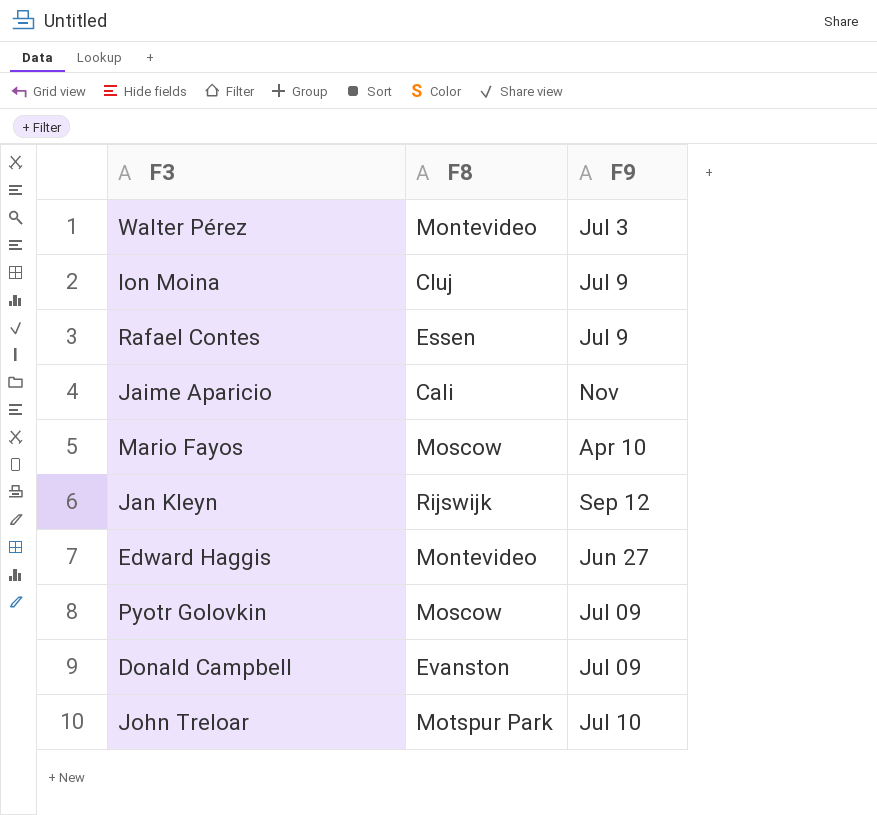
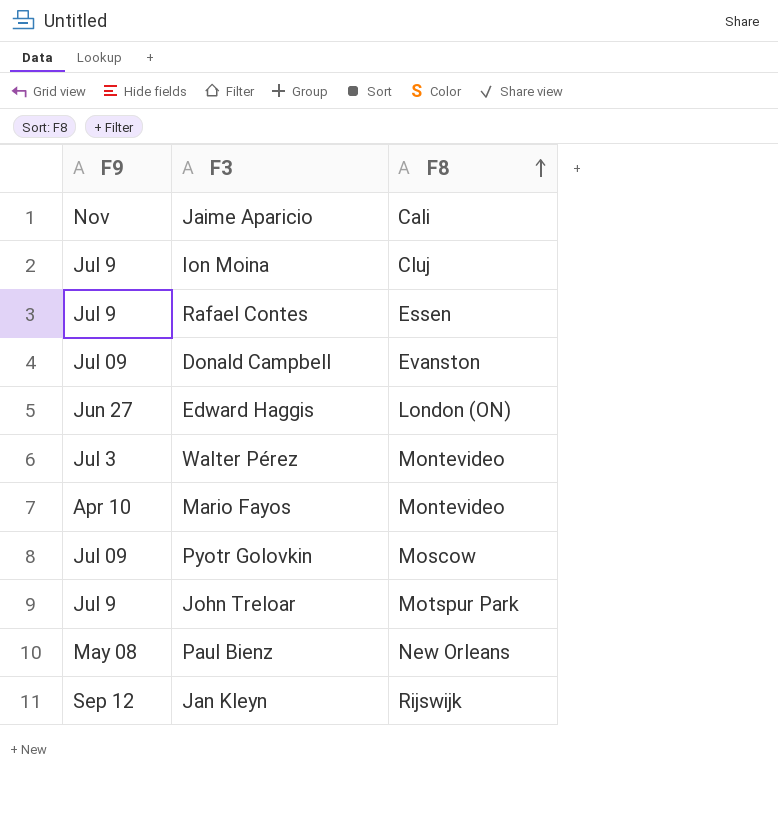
row order: none -> F8 ascending
column F9 | position: 3 -> 1
Edward Haggis | F8: Montevideo -> London (ON)
Mario Fayos | F8: Moscow -> Montevideo
John Treloar | F9: Jul 10 -> Jul 9
row Paul Bienz: none -> May 08 | New Orleans

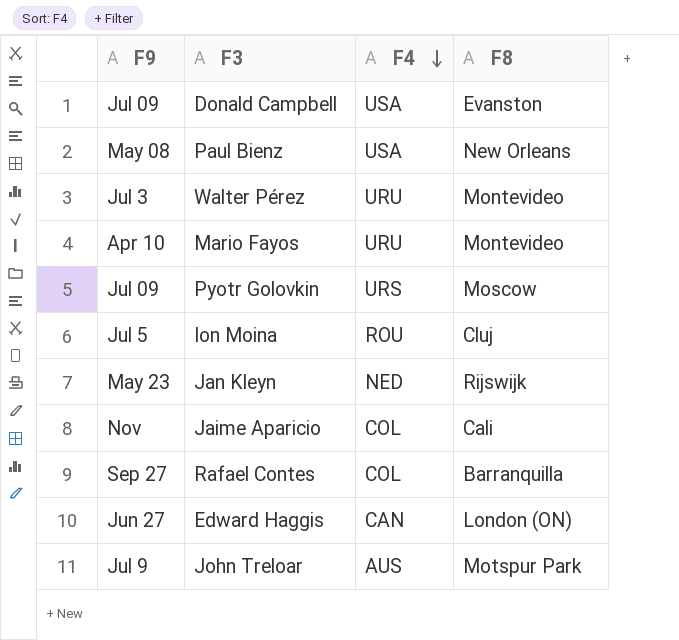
row order: F8 ascending -> F4 descending
column F4 | position: none -> 3
Ion Moina | F9: Jul 9 -> Jul 5
Jan Kleyn | F9: Sep 12 -> May 23
Rafael Contes | F9: Jul 9 -> Sep 27
Rafael Contes | F8: Essen -> Barranquilla

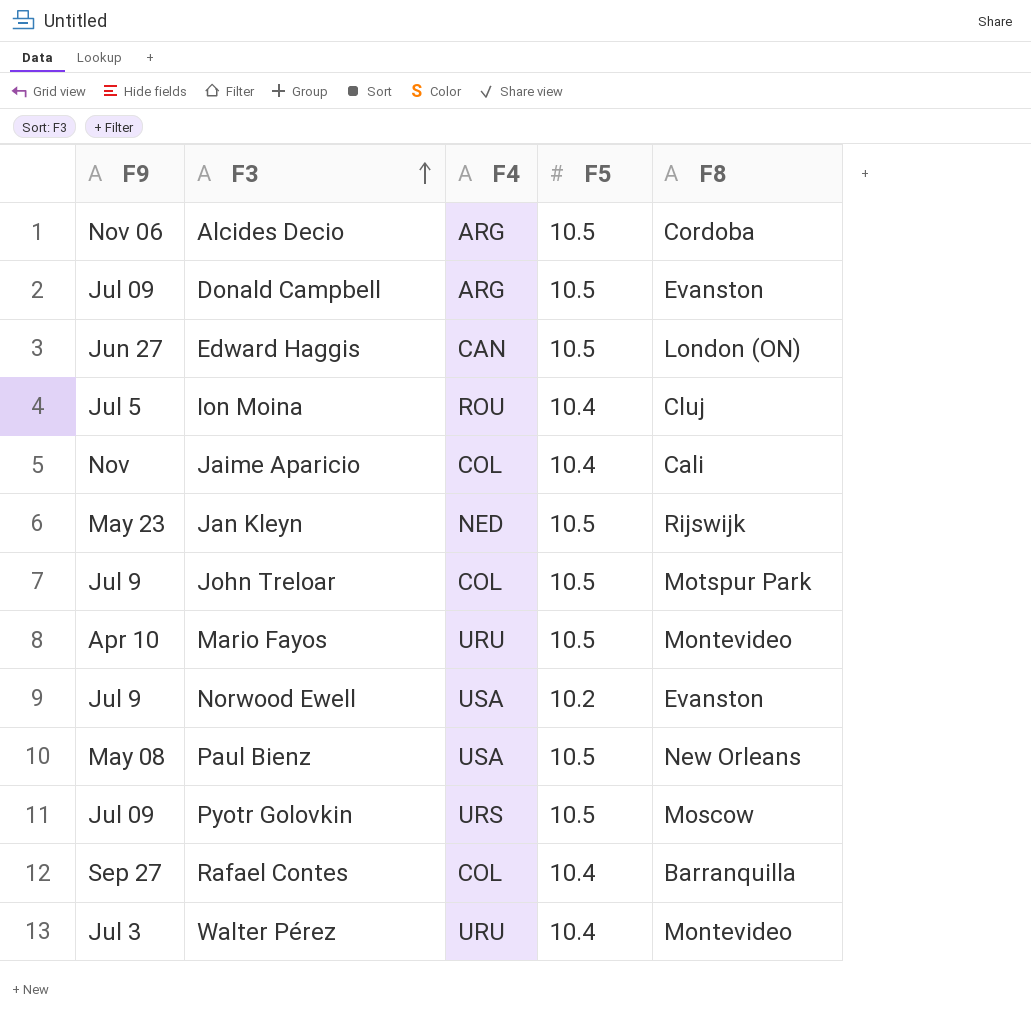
row order: F4 descending -> F3 ascending
column F5 | position: none -> 4
row Alcides Decio: none -> Nov 06 | ARG | 10.5 | Cordoba
Donald Campbell | F4: USA -> ARG
John Treloar | F4: AUS -> COL
row Norwood Ewell: none -> Jul 9 | USA | 10.2 | Evanston

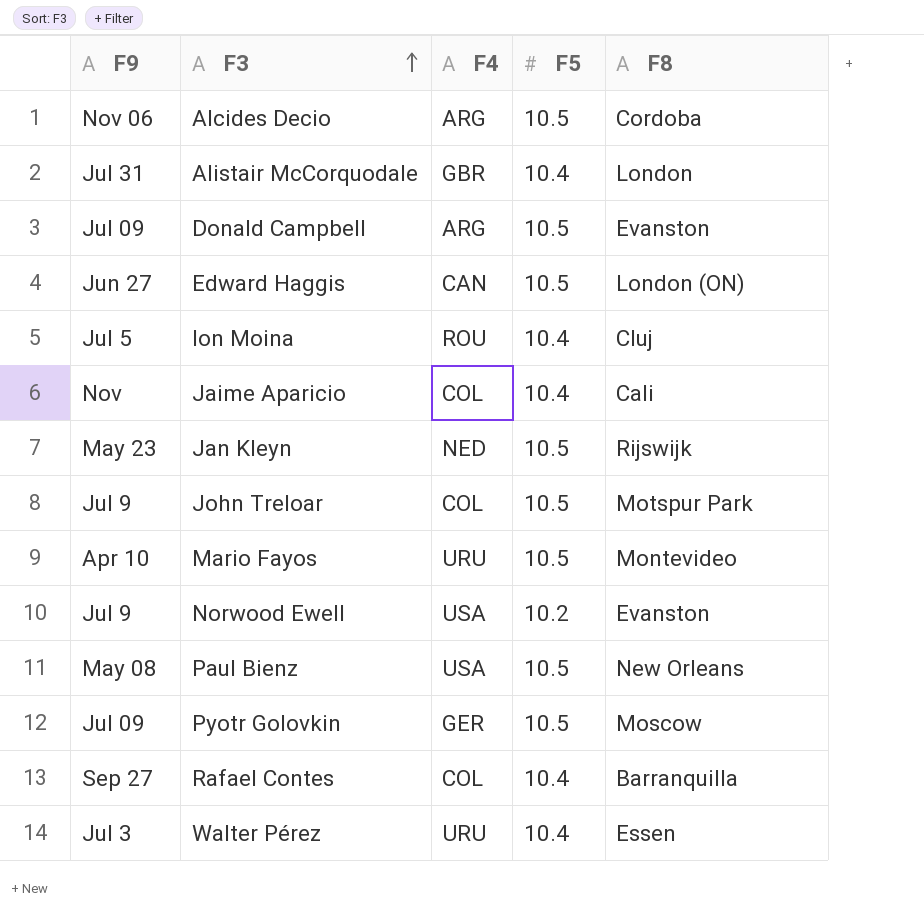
row Alistair McCorquodale: none -> Jul 31 | GBR | 10.4 | London
Pyotr Golovkin | F4: URS -> GER
Walter Pérez | F8: Montevideo -> Essen

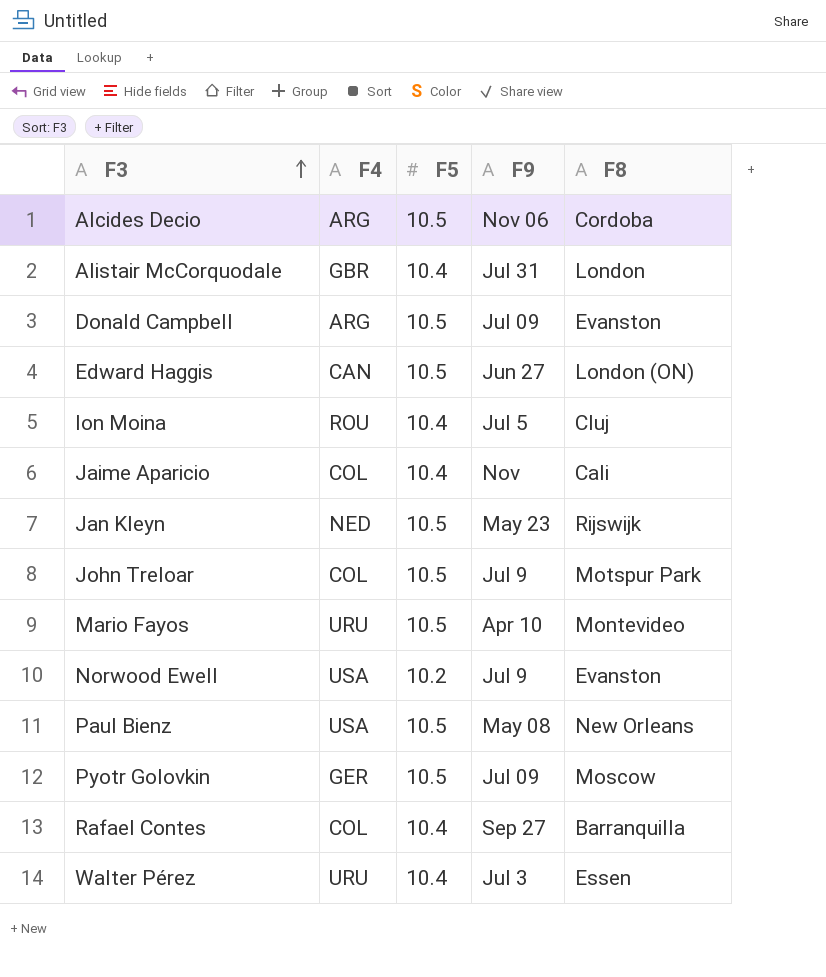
column F9 | position: 1 -> 4

